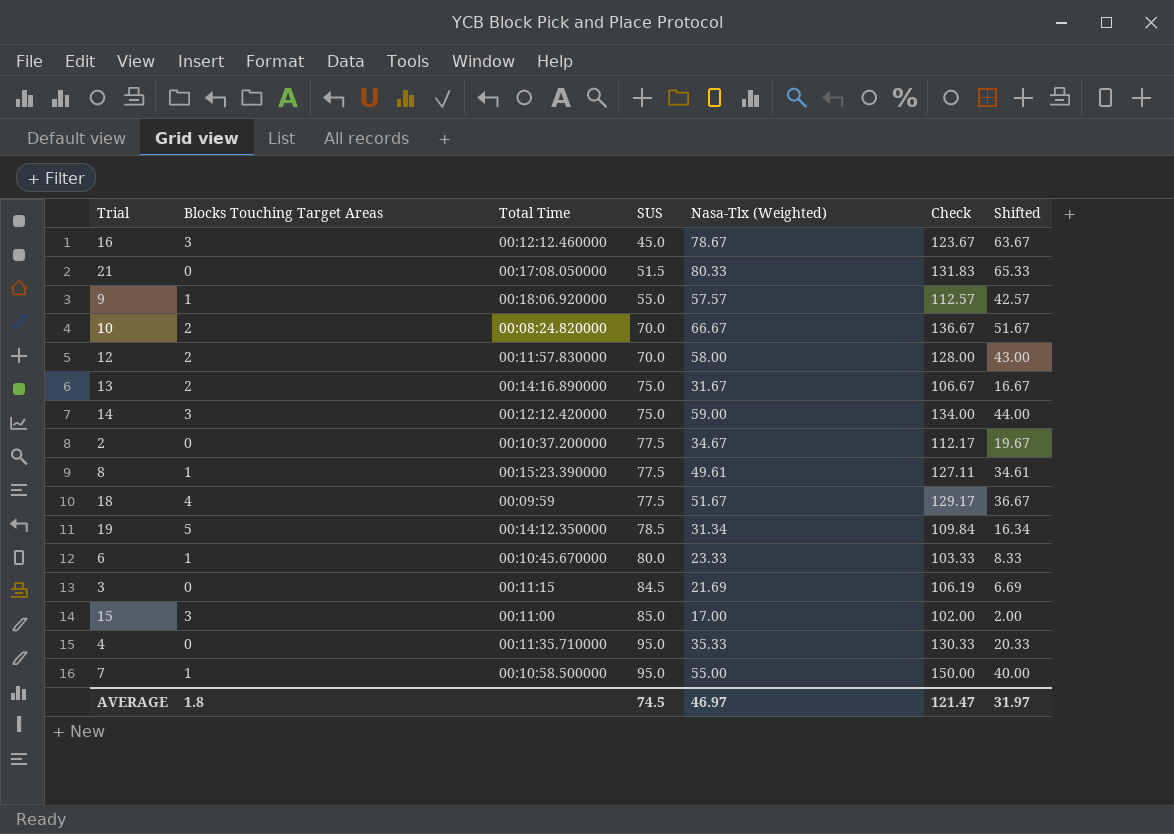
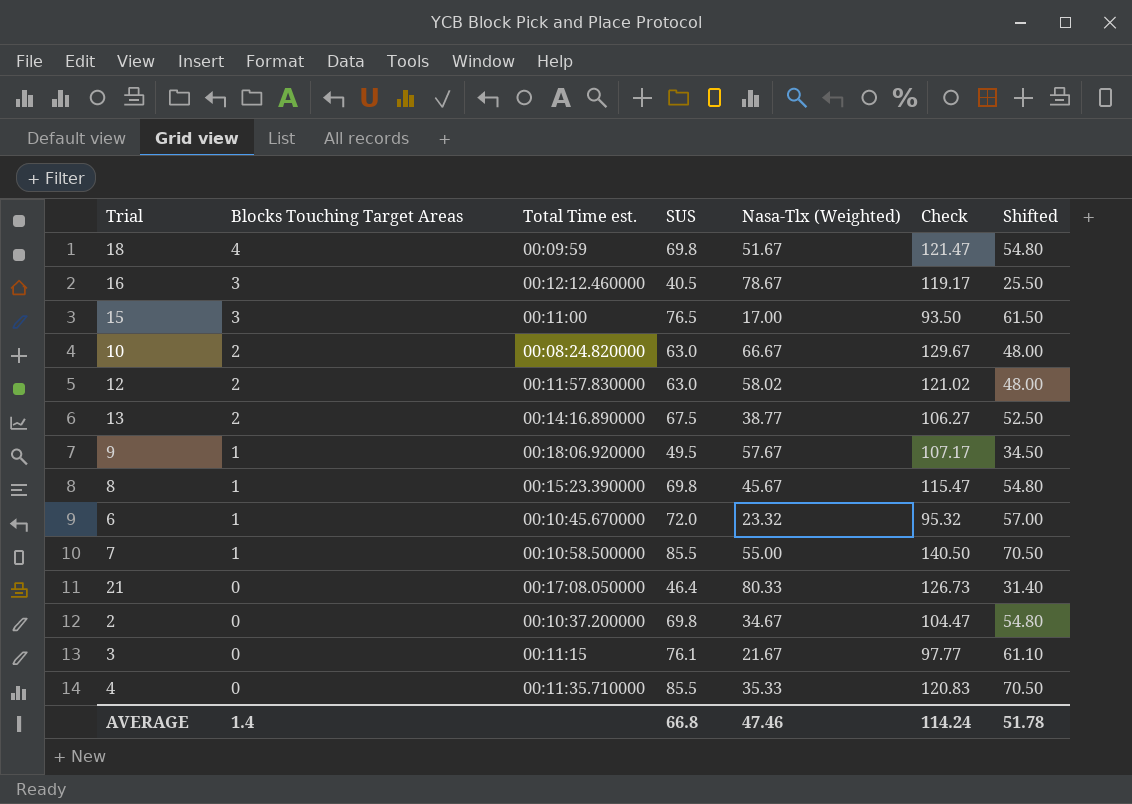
row order: SUS ascending -> Blocks Touching Target Areas descending
column name: Total Time -> Total Time est.
column Shifted | formula: [Nasa-Tlx (Weighted)] - 15 -> [SUS] - 15
row 14: 3 | 00:12:12.420000 | 75.0 | 59.00 | 134.00 | 44.00 -> none
row 19: 5 | 00:14:12.350000 | 78.5 | 31.34 | 109.84 | 16.34 -> none
18 | SUS: 77.5 -> 69.8
18 | Check: 129.17 -> 121.47
16 | SUS: 45.0 -> 40.5
16 | Check: 123.67 -> 119.17
15 | SUS: 85.0 -> 76.5
15 | Check: 102.00 -> 93.50
10 | SUS: 70.0 -> 63.0
10 | Check: 136.67 -> 129.67
12 | SUS: 70.0 -> 63.0
12 | Nasa-Tlx (Weighted): 58.00 -> 58.02
12 | Check: 128.00 -> 121.02
13 | SUS: 75.0 -> 67.5
13 | Nasa-Tlx (Weighted): 31.67 -> 38.77
13 | Check: 106.67 -> 106.27
9 | SUS: 55.0 -> 49.5
9 | Nasa-Tlx (Weighted): 57.57 -> 57.67
9 | Check: 112.57 -> 107.17
8 | SUS: 77.5 -> 69.8
8 | Nasa-Tlx (Weighted): 49.61 -> 45.67
8 | Check: 127.11 -> 115.47
6 | SUS: 80.0 -> 72.0
6 | Nasa-Tlx (Weighted): 23.33 -> 23.32
6 | Check: 103.33 -> 95.32
7 | SUS: 95.0 -> 85.5
7 | Check: 150.00 -> 140.50
21 | SUS: 51.5 -> 46.4
21 | Check: 131.83 -> 126.73
2 | SUS: 77.5 -> 69.8
2 | Check: 112.17 -> 104.47
3 | SUS: 84.5 -> 76.1
3 | Nasa-Tlx (Weighted): 21.69 -> 21.67
3 | Check: 106.19 -> 97.77
4 | SUS: 95.0 -> 85.5
4 | Check: 130.33 -> 120.83
AVERAGE | Blocks Touching Target Areas: 1.8 -> 1.4
AVERAGE | SUS: 74.5 -> 66.8
AVERAGE | Nasa-Tlx (Weighted): 46.97 -> 47.46
AVERAGE | Check: 121.47 -> 114.24
AVERAGE | Shifted: 31.97 -> 51.78

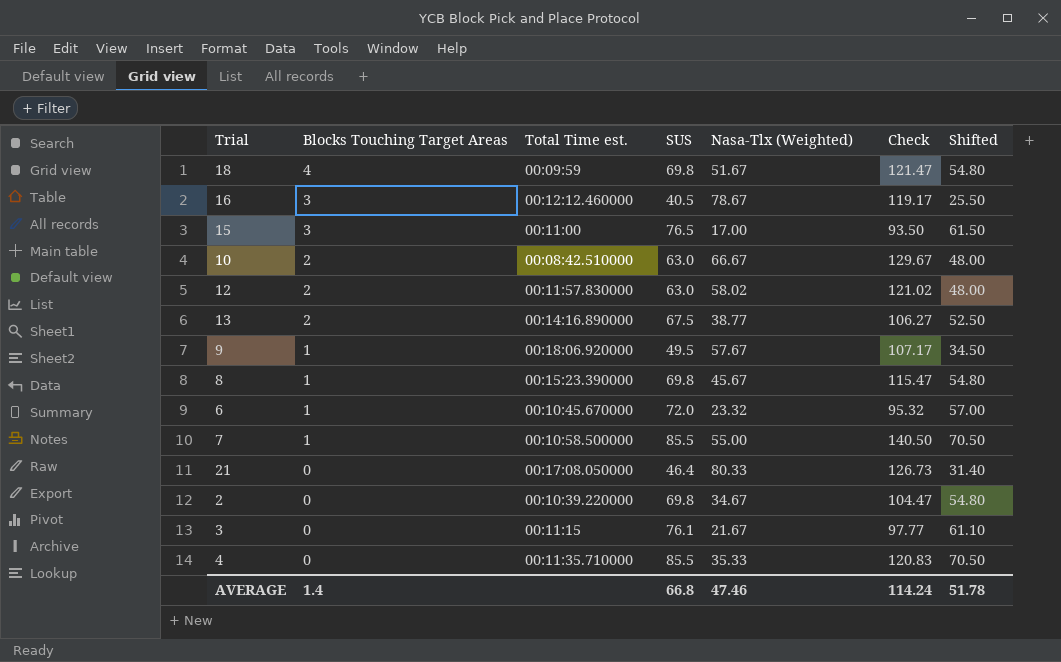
10 | Total Time est.: 00:08:24.820000 -> 00:08:42.510000
2 | Total Time est.: 00:10:37.200000 -> 00:10:39.220000

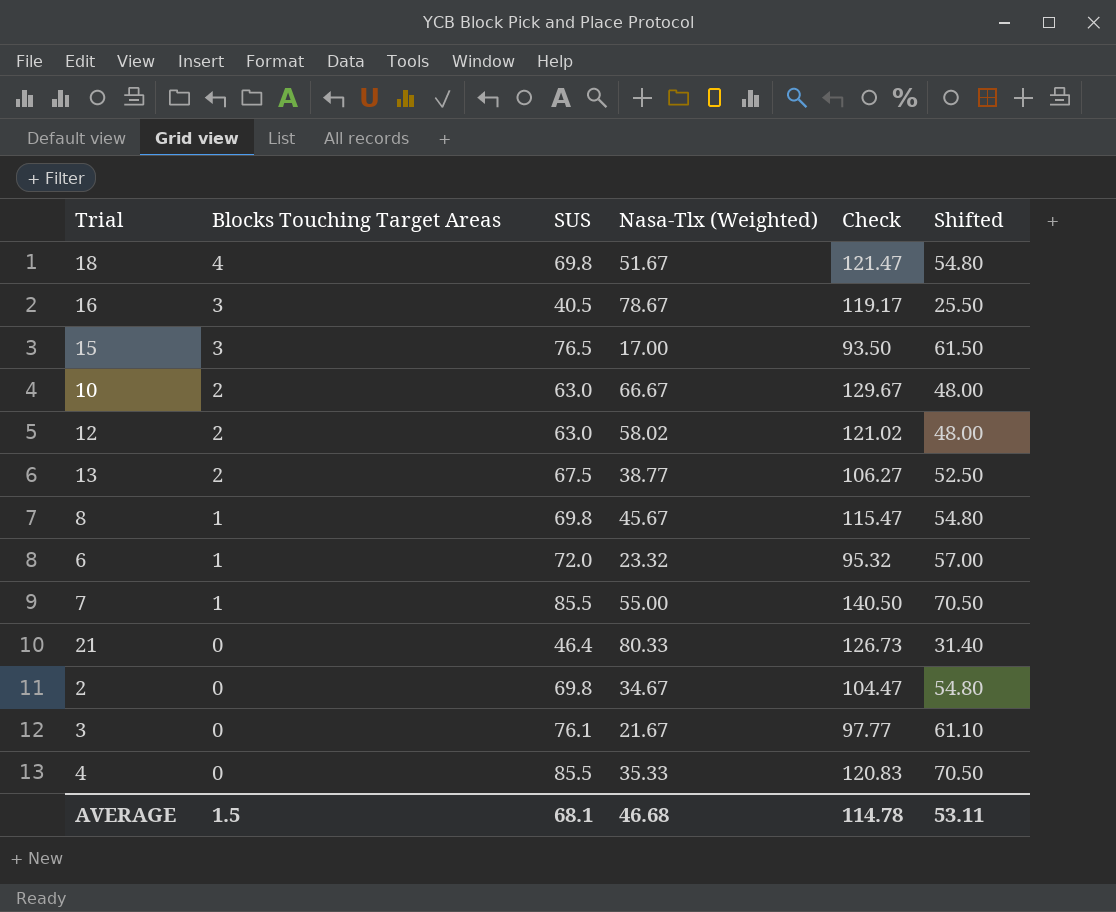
column Total Time est. | position: 3 -> none
row 9: 1 | 00:18:06.920000 | 49.5 | 57.67 | 107.17 | 34.50 -> none
AVERAGE | Blocks Touching Target Areas: 1.4 -> 1.5
AVERAGE | SUS: 66.8 -> 68.1
AVERAGE | Nasa-Tlx (Weighted): 47.46 -> 46.68
AVERAGE | Check: 114.24 -> 114.78
AVERAGE | Shifted: 51.78 -> 53.11

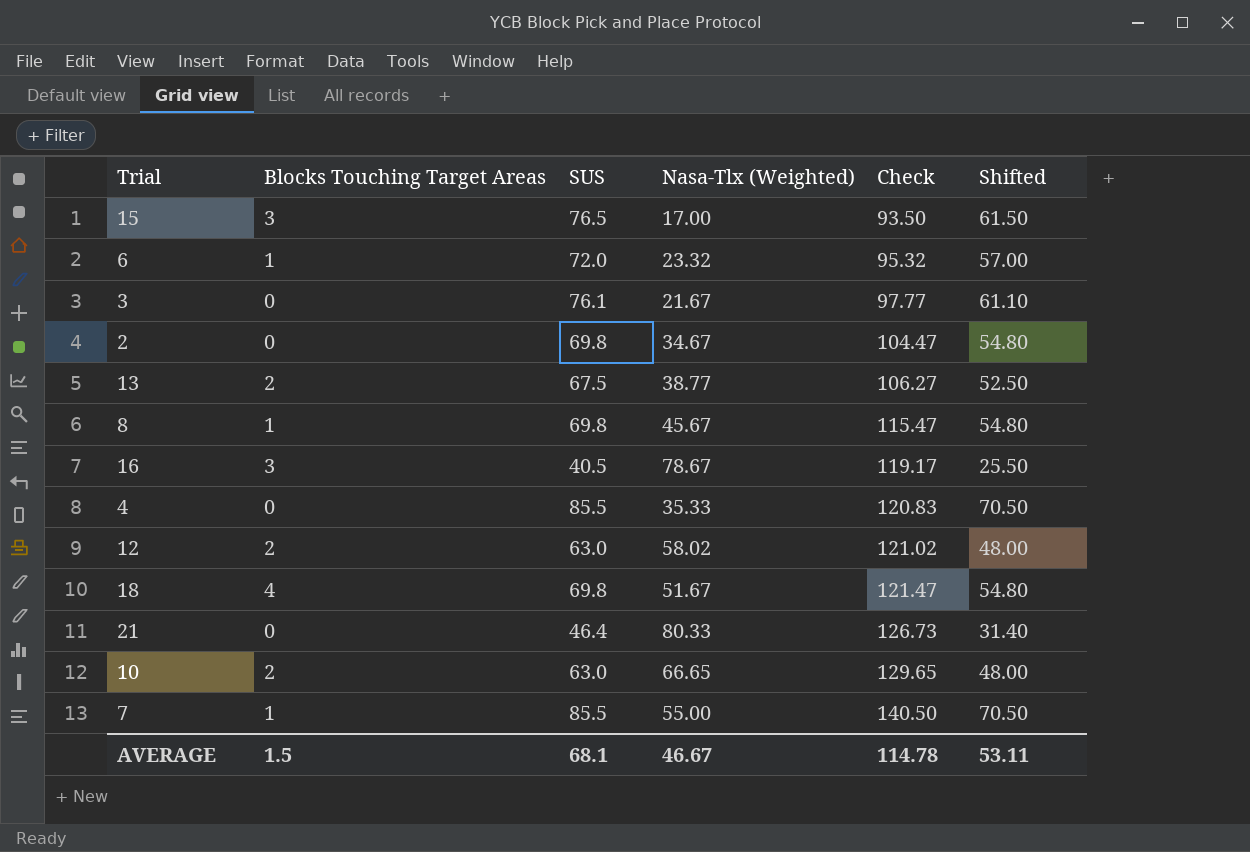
row order: Blocks Touching Target Areas descending -> Check ascending
10 | Nasa-Tlx (Weighted): 66.67 -> 66.65
10 | Check: 129.67 -> 129.65
AVERAGE | Nasa-Tlx (Weighted): 46.68 -> 46.67

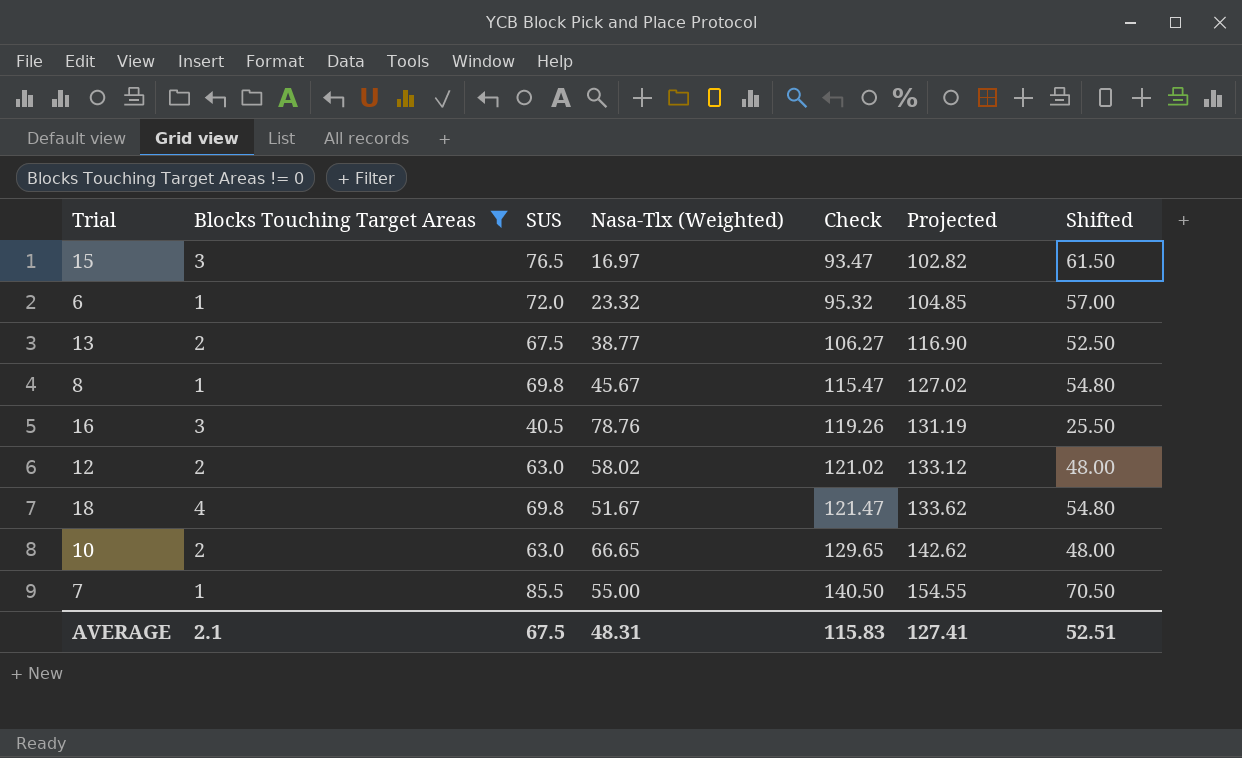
filter: none -> Blocks Touching Target Areas != 0
column Projected | formula: none -> [Check] * 1.1
15 | Nasa-Tlx (Weighted): 17.00 -> 16.97
15 | Check: 93.50 -> 93.47
16 | Nasa-Tlx (Weighted): 78.67 -> 78.76
16 | Check: 119.17 -> 119.26
AVERAGE | Blocks Touching Target Areas: 1.5 -> 2.1
AVERAGE | SUS: 68.1 -> 67.5
AVERAGE | Nasa-Tlx (Weighted): 46.67 -> 48.31
AVERAGE | Check: 114.78 -> 115.83
AVERAGE | Shifted: 53.11 -> 52.51

